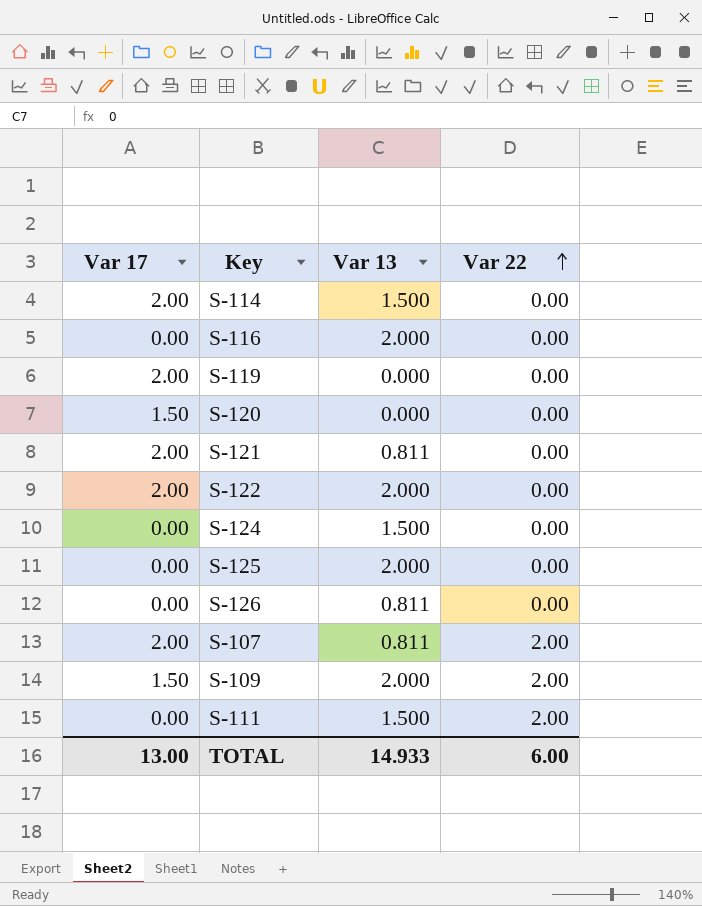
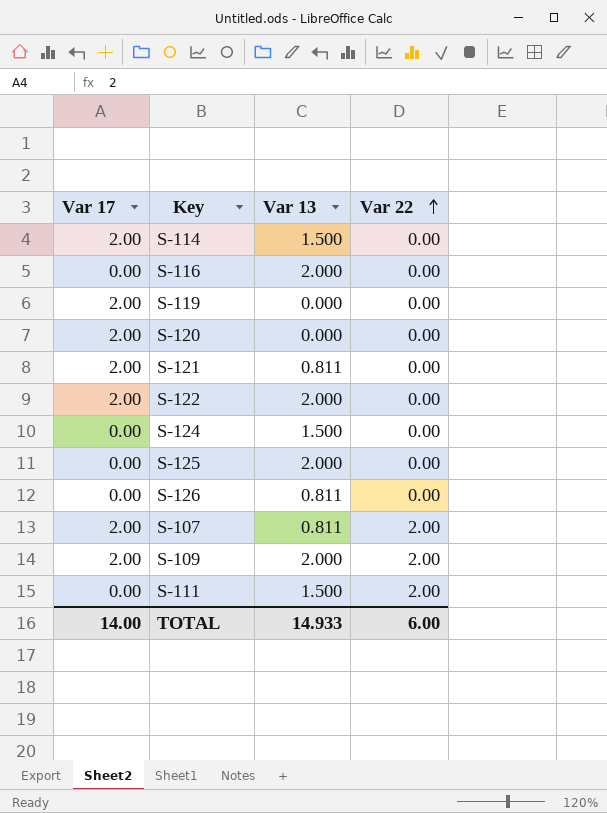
S-120 | Var 17: 1.50 -> 2.00
S-109 | Var 17: 1.50 -> 2.00
TOTAL | Var 17: 13.00 -> 14.00

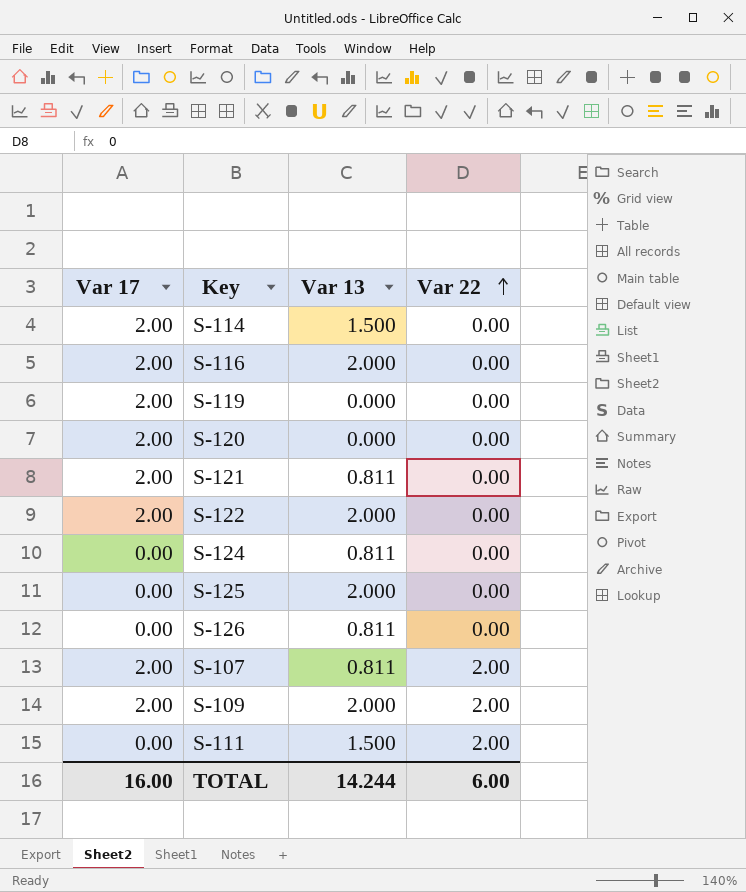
S-116 | Var 17: 0.00 -> 2.00
S-124 | Var 13: 1.500 -> 0.811
TOTAL | Var 17: 14.00 -> 16.00
TOTAL | Var 13: 14.933 -> 14.244

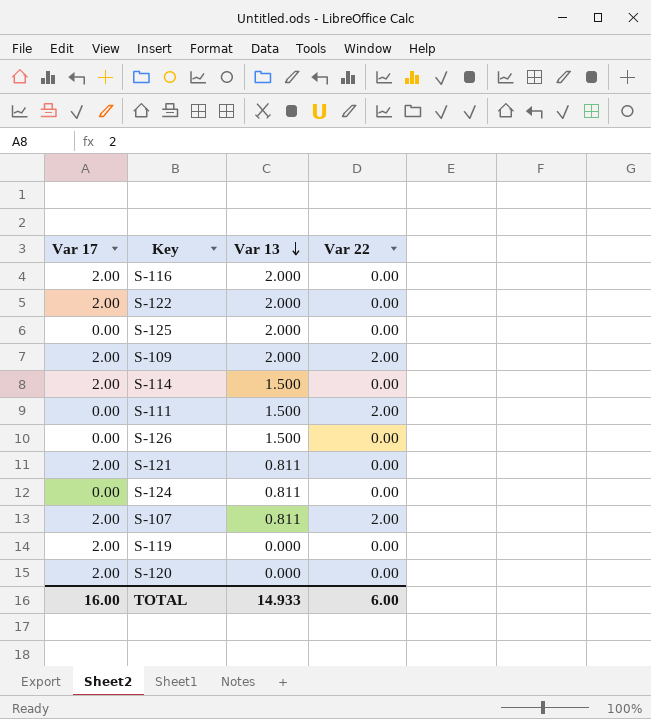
row order: Var 22 ascending -> Var 13 descending
S-126 | Var 13: 0.811 -> 1.500
TOTAL | Var 13: 14.244 -> 14.933

